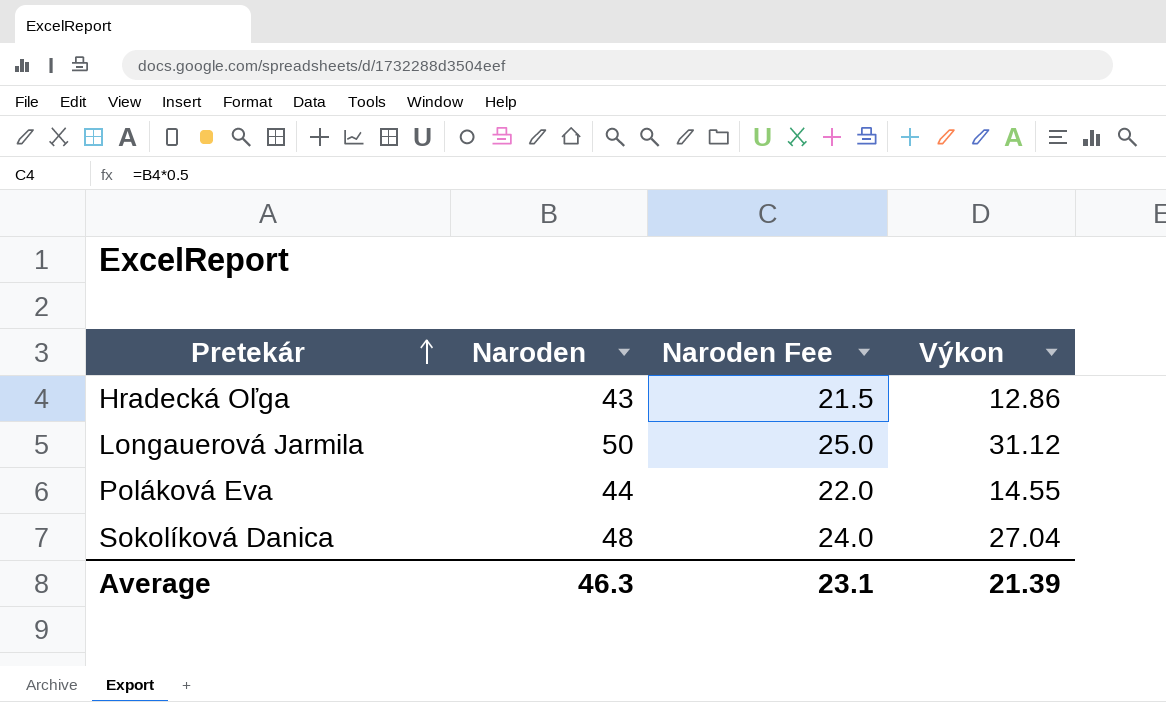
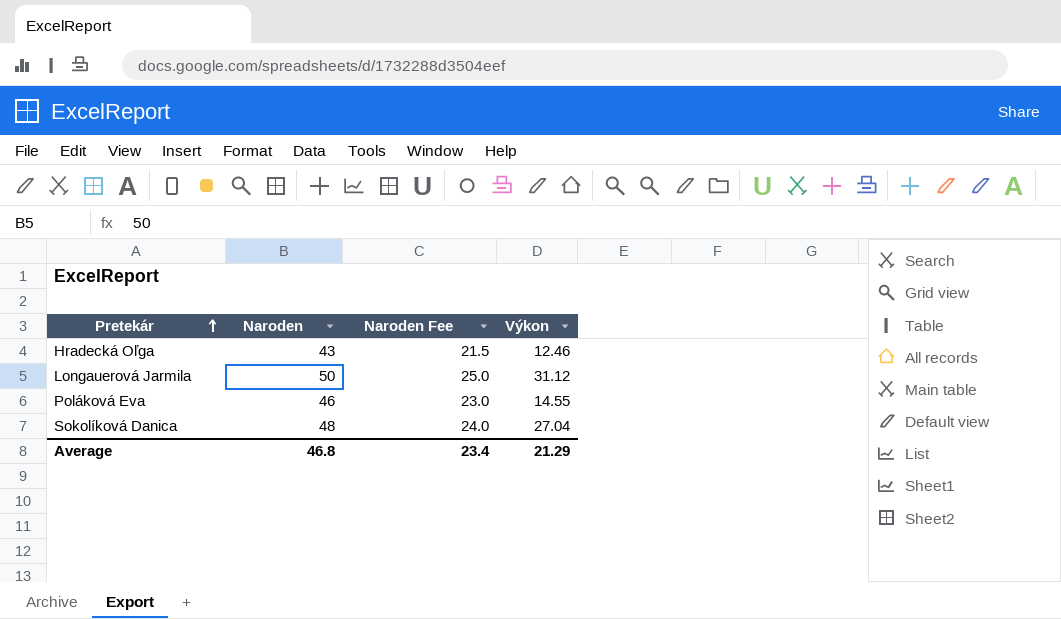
Hradecká Oľga | Výkon: 12.86 -> 12.46
Poláková Eva | Naroden: 44 -> 46
Poláková Eva | Naroden Fee: 22.0 -> 23.0
Average | Naroden: 46.3 -> 46.8
Average | Naroden Fee: 23.1 -> 23.4
Average | Výkon: 21.39 -> 21.29

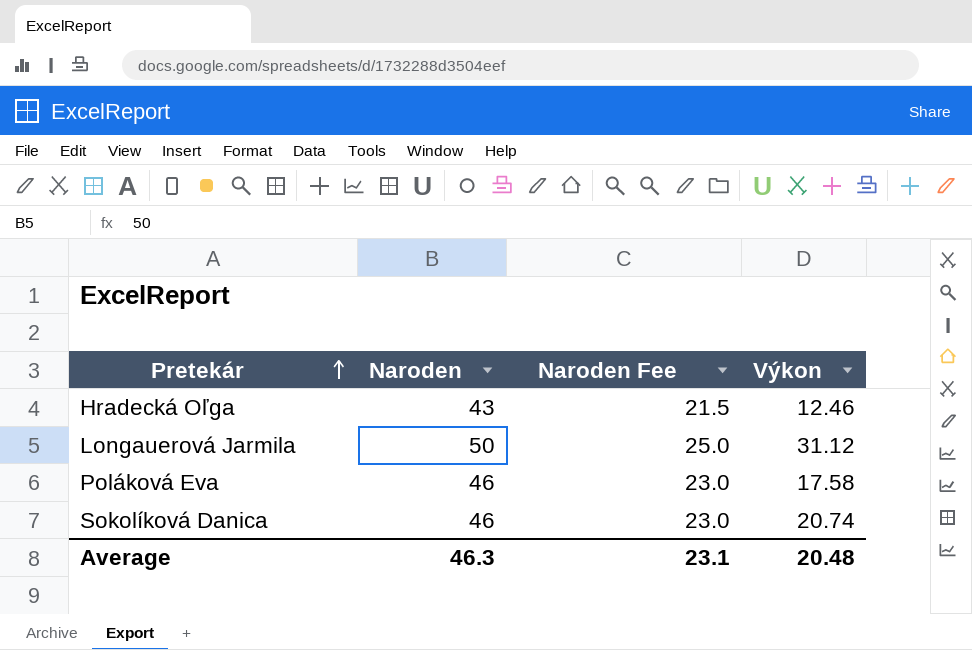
Poláková Eva | Výkon: 14.55 -> 17.58
Sokolíková Danica | Naroden: 48 -> 46
Sokolíková Danica | Naroden Fee: 24.0 -> 23.0
Sokolíková Danica | Výkon: 27.04 -> 20.74
Average | Naroden: 46.8 -> 46.3
Average | Naroden Fee: 23.4 -> 23.1
Average | Výkon: 21.29 -> 20.48

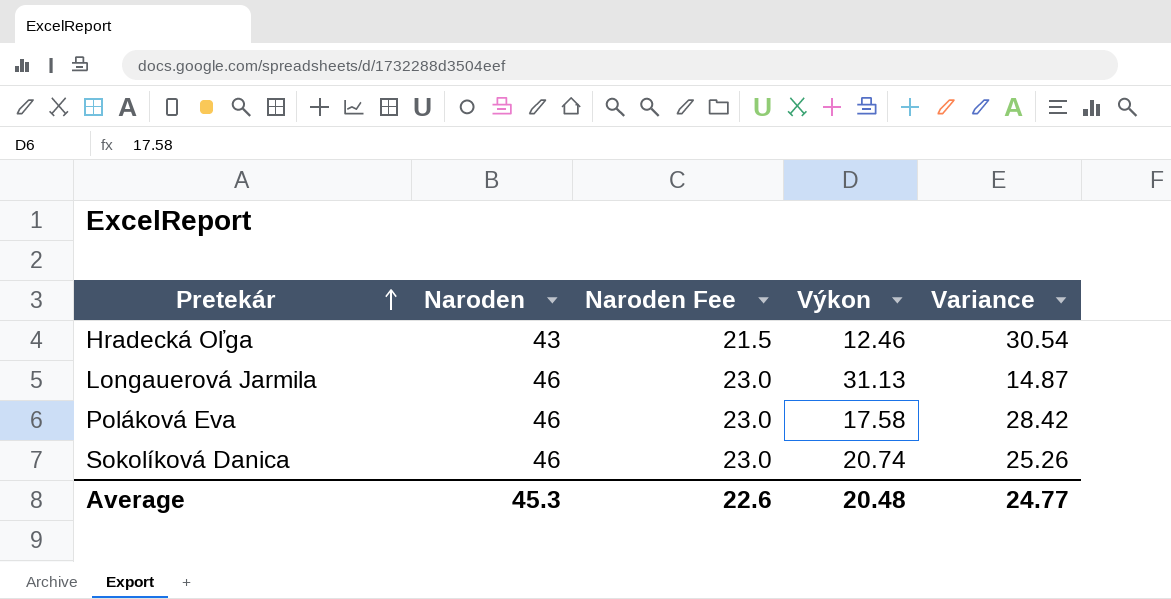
column Variance | formula: none -> [Naroden] - [Výkon]
Longauerová Jarmila | Naroden: 50 -> 46
Longauerová Jarmila | Naroden Fee: 25.0 -> 23.0
Longauerová Jarmila | Výkon: 31.12 -> 31.13
Average | Naroden: 46.3 -> 45.3
Average | Naroden Fee: 23.1 -> 22.6

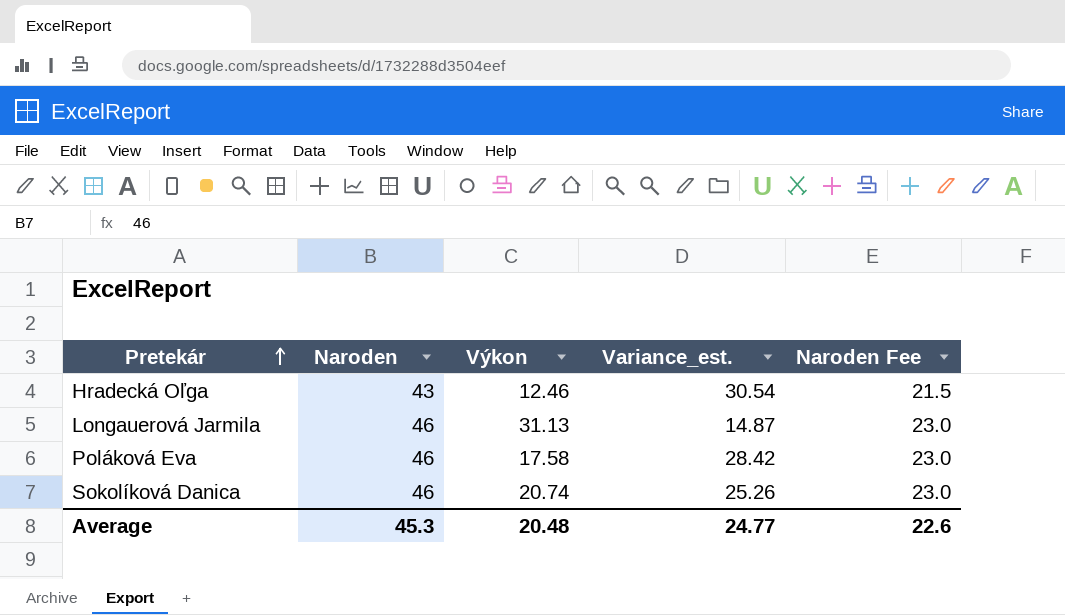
column name: Variance -> Variance_est.
column Naroden Fee | position: 3 -> 5

